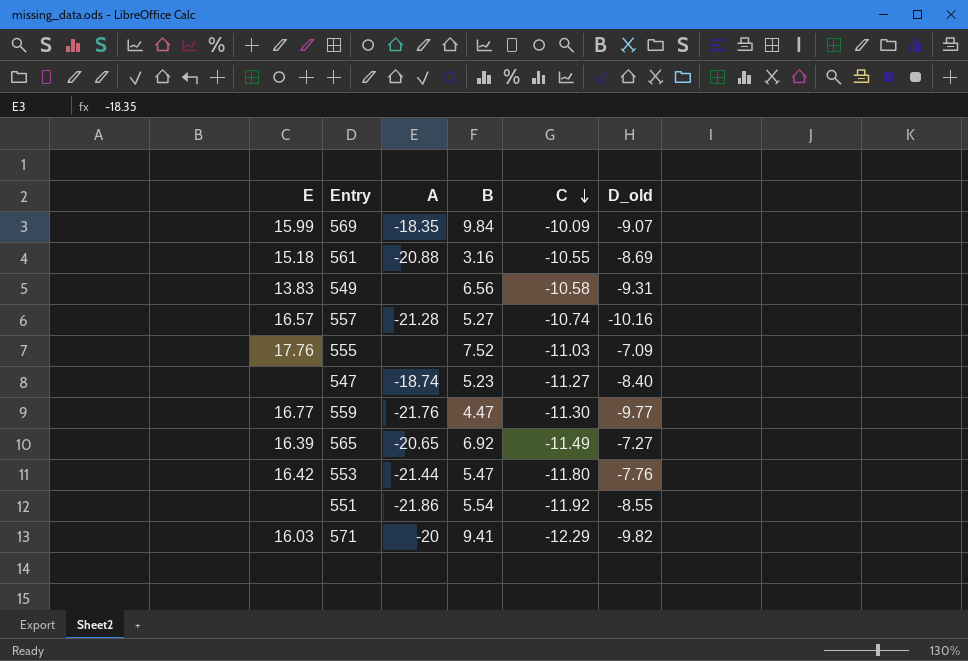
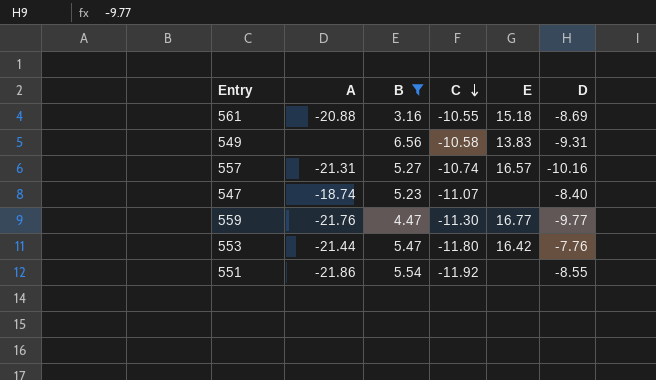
filter: none -> B <= 6.56
column E | position: 1 -> 5
column name: D_old -> D
557 | A: -21.28 -> -21.31
547 | C: -11.27 -> -11.07

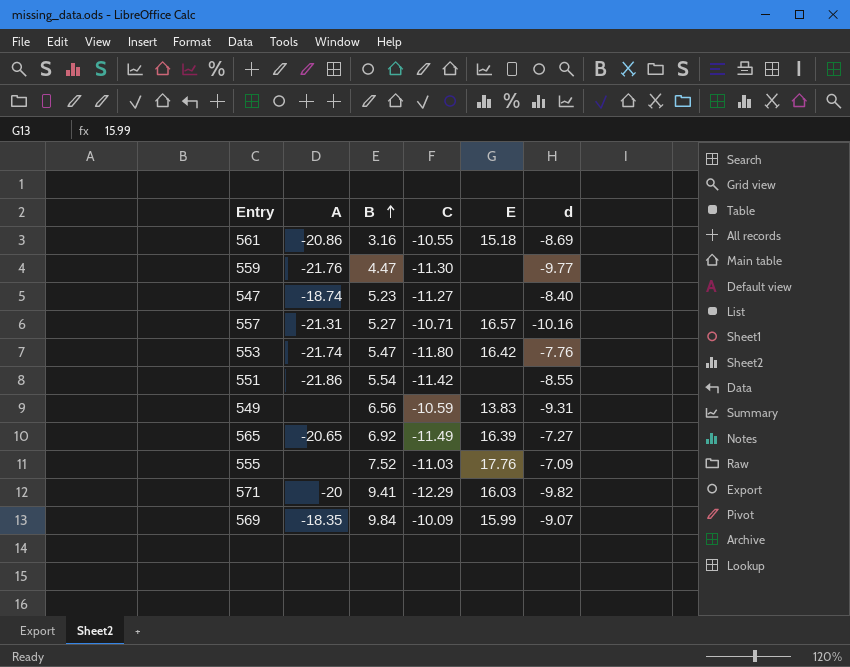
filter: B <= 6.56 -> none
row order: C descending -> B ascending
column name: D -> d
561 | A: -20.88 -> -20.86
559 | E: 16.77 -> none
547 | C: -11.07 -> -11.27
557 | C: -10.74 -> -10.71
553 | A: -21.44 -> -21.74
551 | C: -11.92 -> -11.42
549 | C: -10.58 -> -10.59

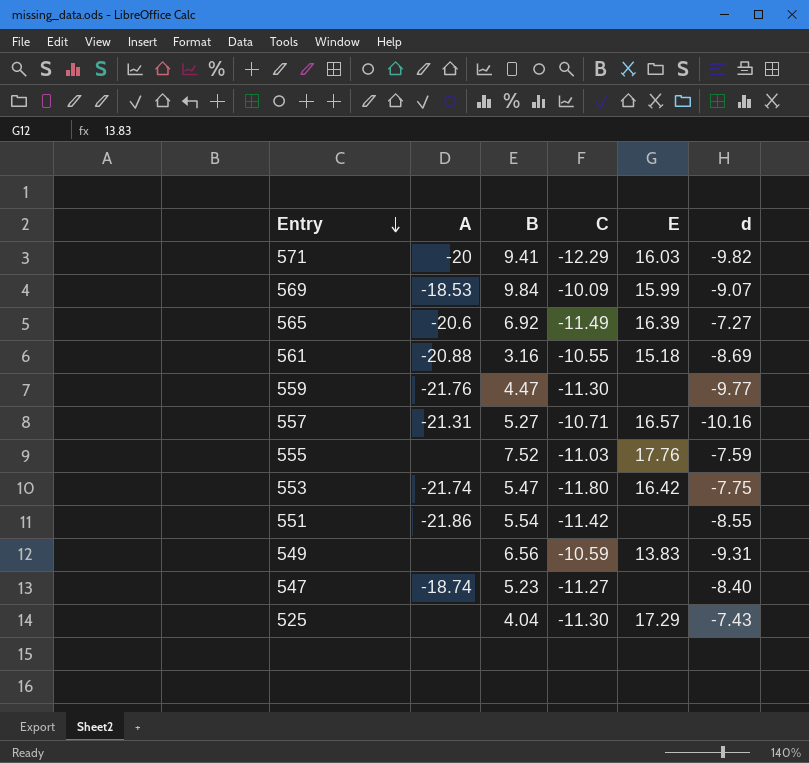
row order: B ascending -> Entry descending
569 | A: -18.35 -> -18.53
565 | A: -20.65 -> -20.6
561 | A: -20.86 -> -20.88
555 | d: -7.09 -> -7.59
553 | d: -7.76 -> -7.75
row 525: none -> none | 4.04 | -11.30 | 17.29 | -7.43

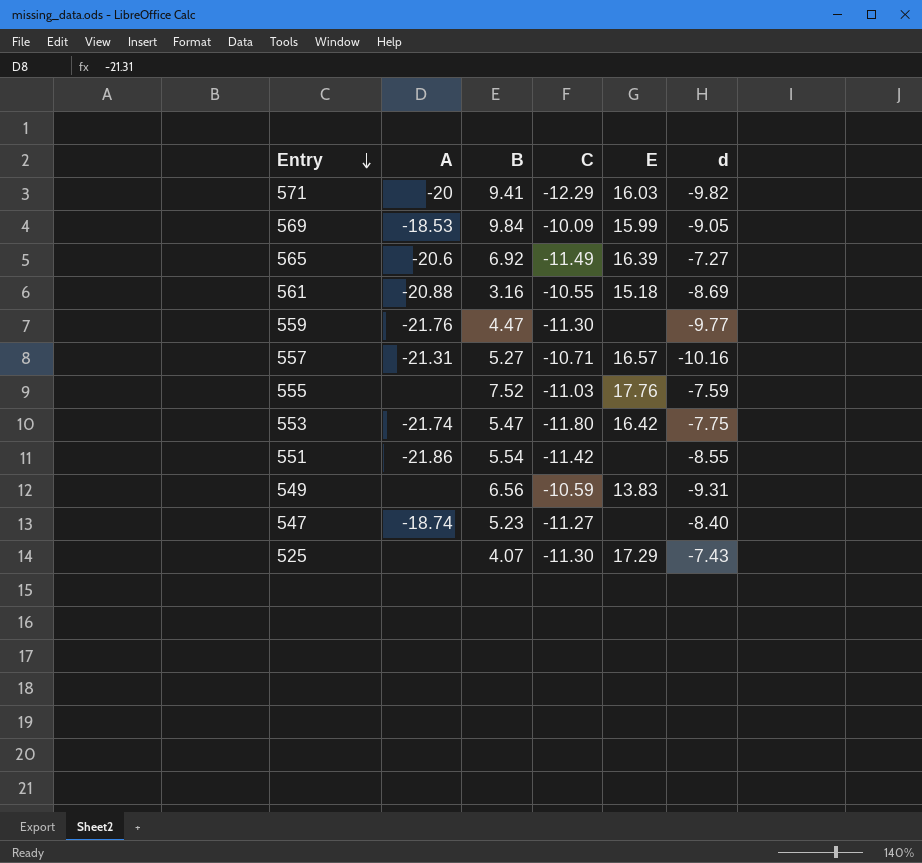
569 | d: -9.07 -> -9.05
525 | B: 4.04 -> 4.07

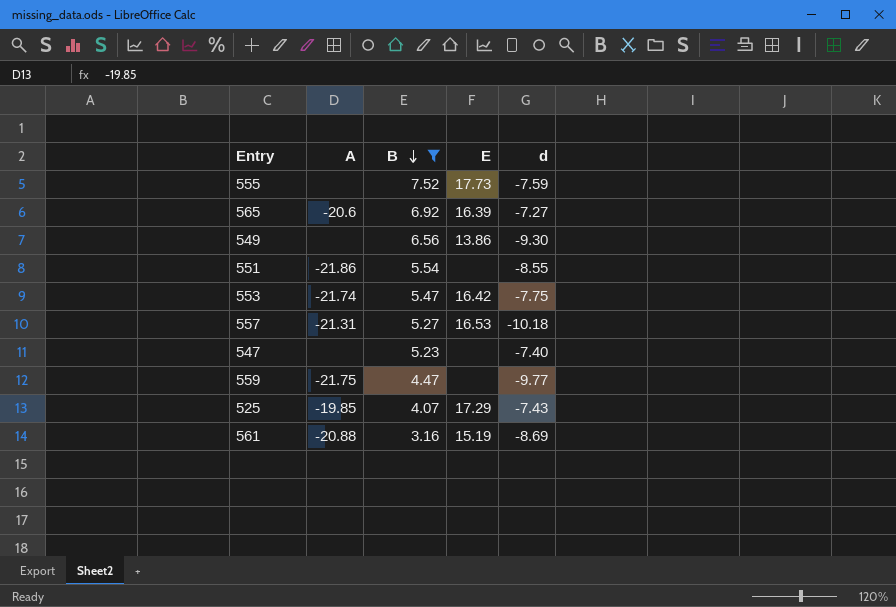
filter: none -> B <= 7.52
row order: Entry descending -> B descending
column C | position: 4 -> none
555 | E: 17.76 -> 17.73
549 | E: 13.83 -> 13.86
549 | d: -9.31 -> -9.30
557 | E: 16.57 -> 16.53
557 | d: -10.16 -> -10.18
547 | A: -18.74 -> none
547 | d: -8.40 -> -7.40
559 | A: -21.76 -> -21.75
525 | A: none -> -19.85
561 | E: 15.18 -> 15.19

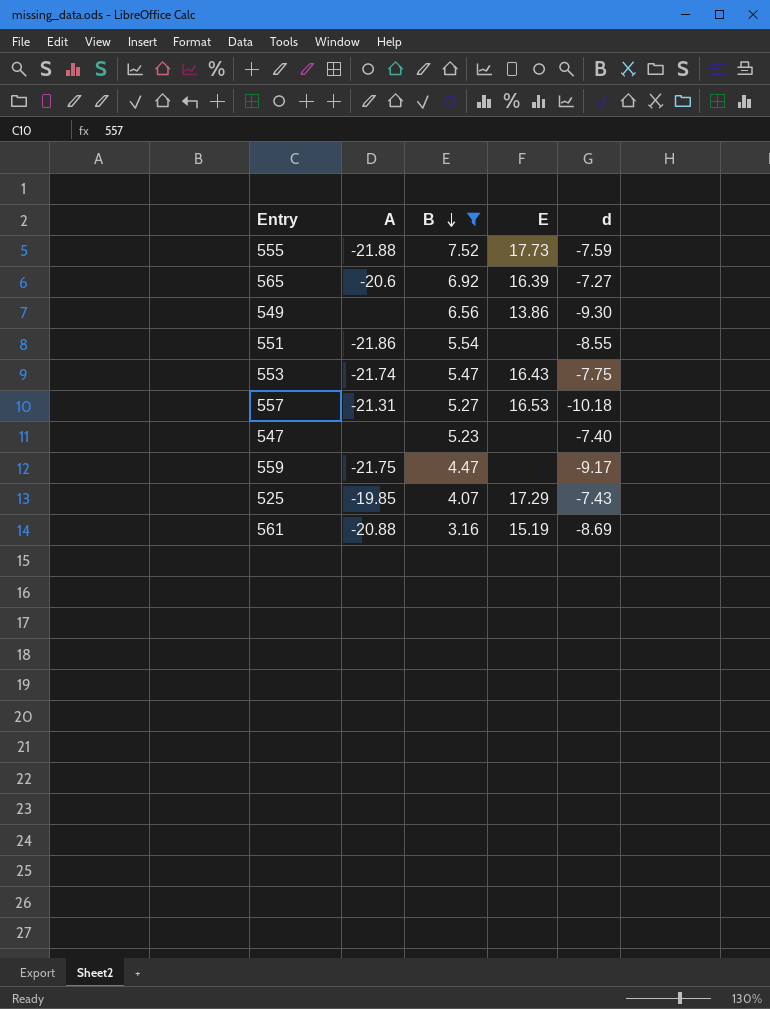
555 | A: none -> -21.88
553 | E: 16.42 -> 16.43
559 | d: -9.77 -> -9.17

